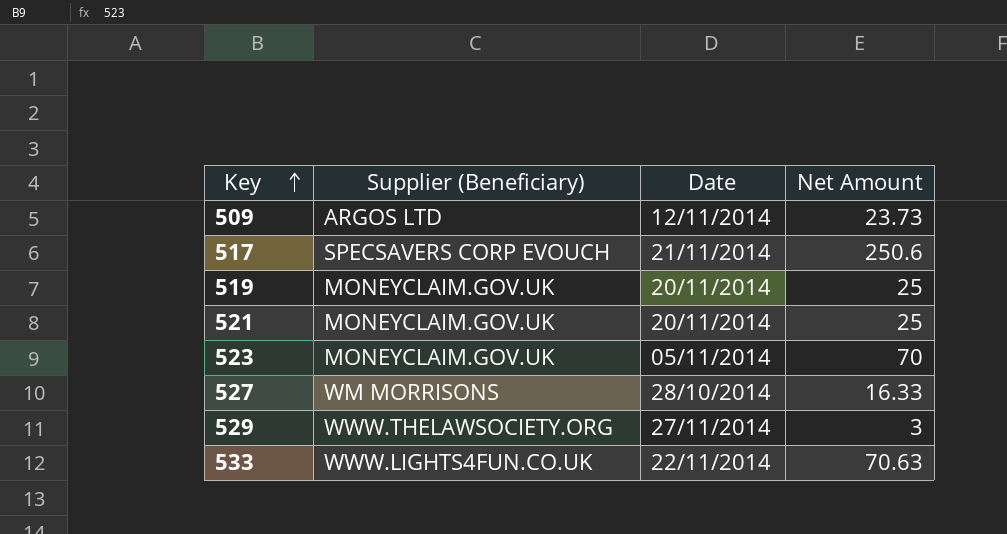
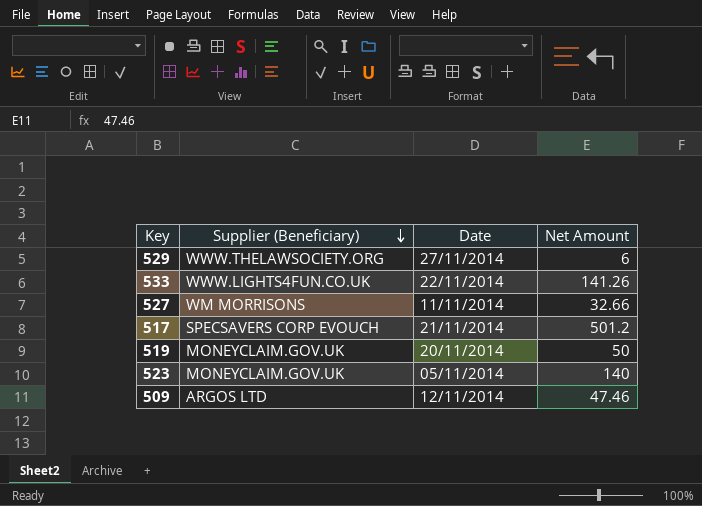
row order: Key ascending -> Supplier (Beneficiary) descending
row 521: MONEYCLAIM.GOV.UK | 20/11/2014 | 25 -> none
529 | Net Amount: 3 -> 6
533 | Net Amount: 70.63 -> 141.26
527 | Date: 28/10/2014 -> 11/11/2014
527 | Net Amount: 16.33 -> 32.66
517 | Net Amount: 250.6 -> 501.2
519 | Net Amount: 25 -> 50
523 | Net Amount: 70 -> 140
509 | Net Amount: 23.73 -> 47.46

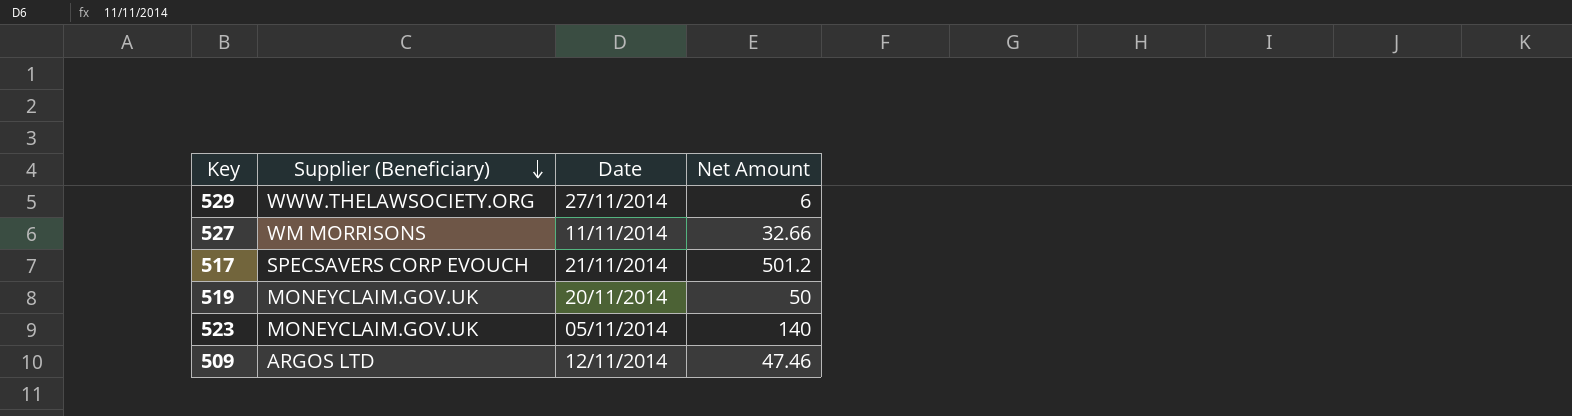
row 533: WWW.LIGHTS4FUN.CO.UK | 22/11/2014 | 141.26 -> none

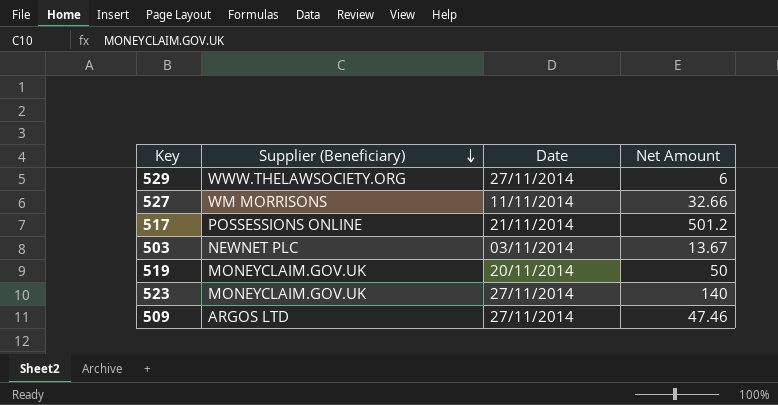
517 | Supplier (Beneficiary): SPECSAVERS CORP EVOUCH -> POSSESSIONS ONLINE
row 503: none -> NEWNET PLC | 03/11/2014 | 13.67
523 | Date: 05/11/2014 -> 27/11/2014
509 | Date: 12/11/2014 -> 27/11/2014

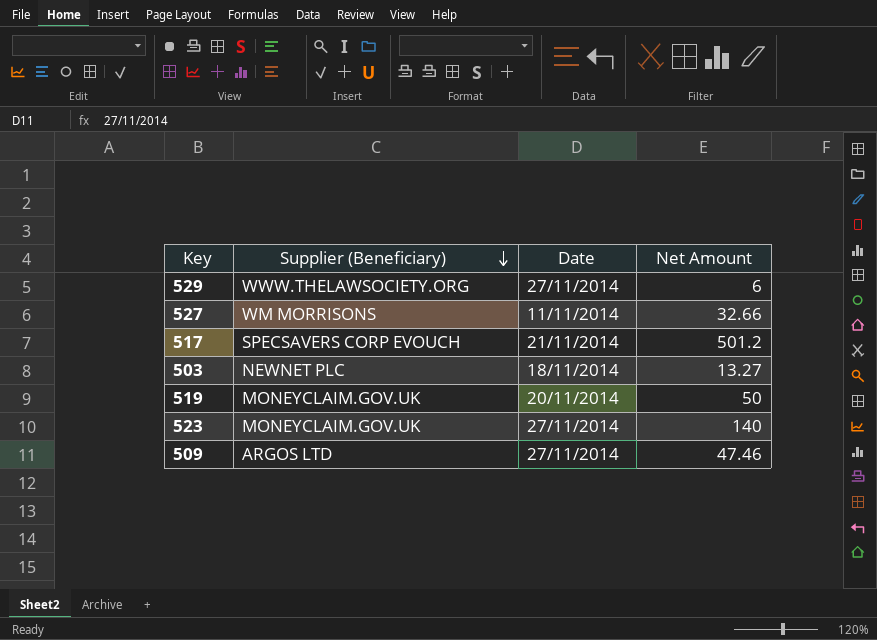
517 | Supplier (Beneficiary): POSSESSIONS ONLINE -> SPECSAVERS CORP EVOUCH
503 | Date: 03/11/2014 -> 18/11/2014
503 | Net Amount: 13.67 -> 13.27

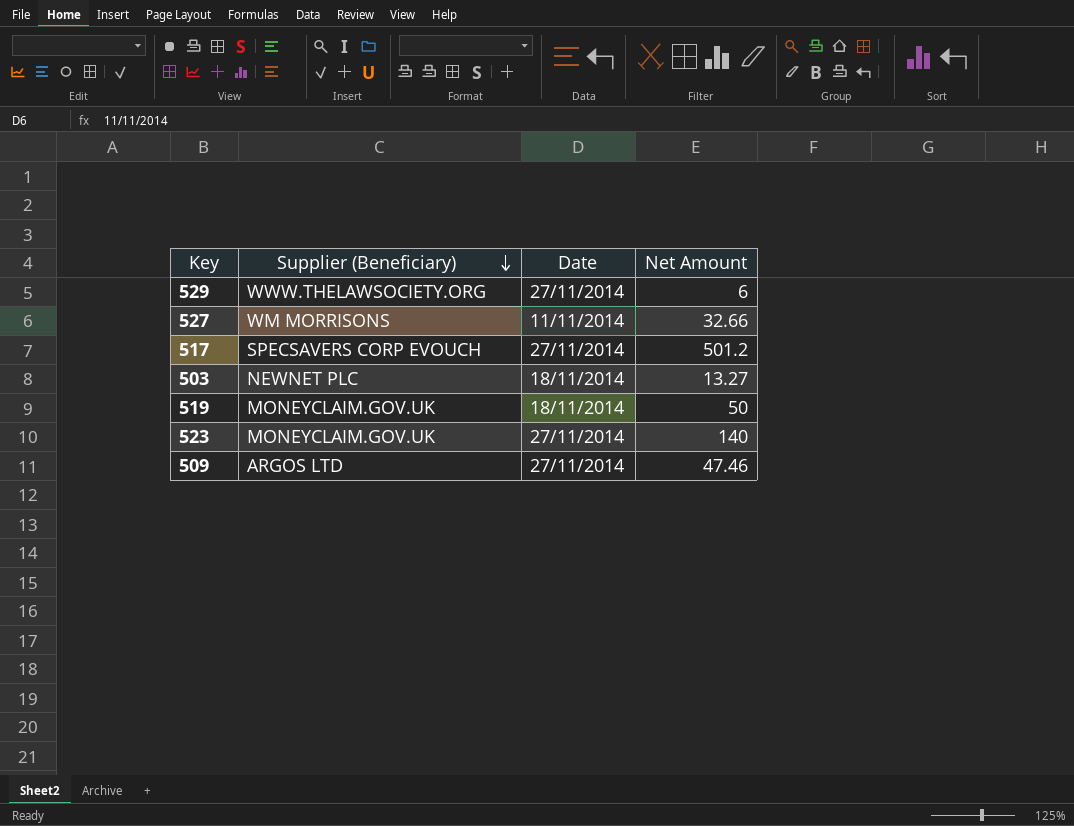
517 | Date: 21/11/2014 -> 27/11/2014
519 | Date: 20/11/2014 -> 18/11/2014

